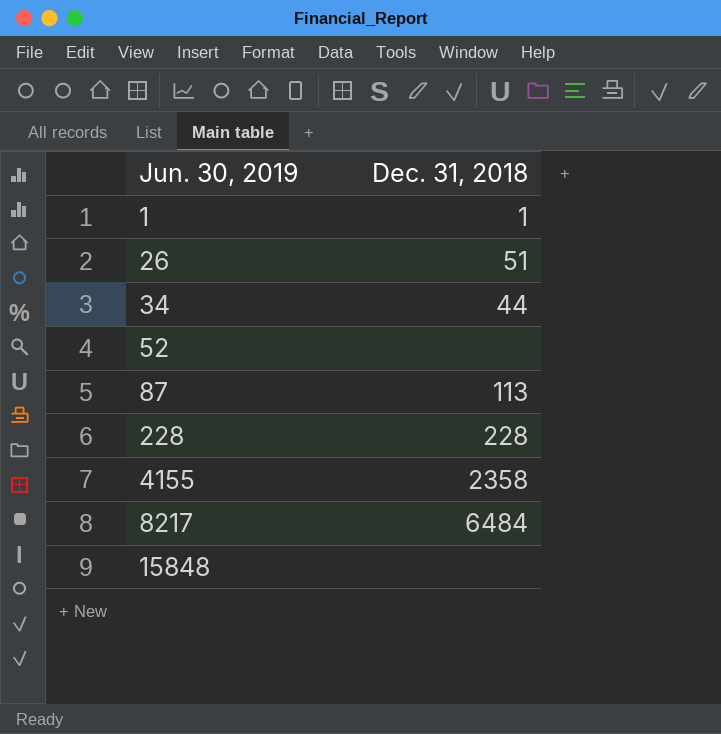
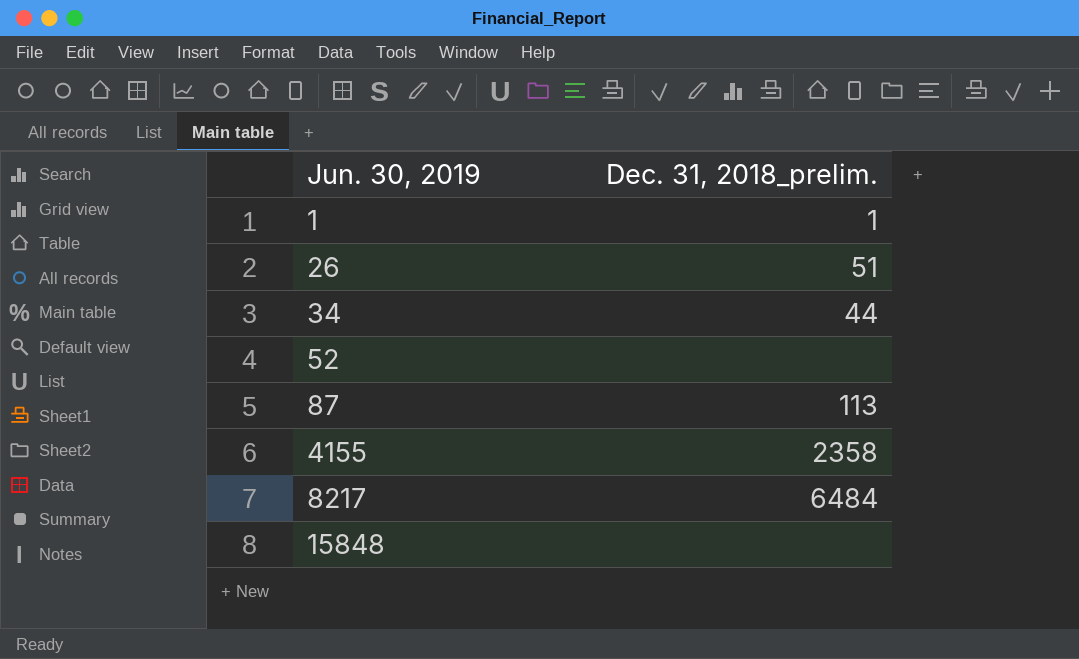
column name: Dec. 31, 2018 -> Dec. 31, 2018_prelim.
row 228: 228 -> none

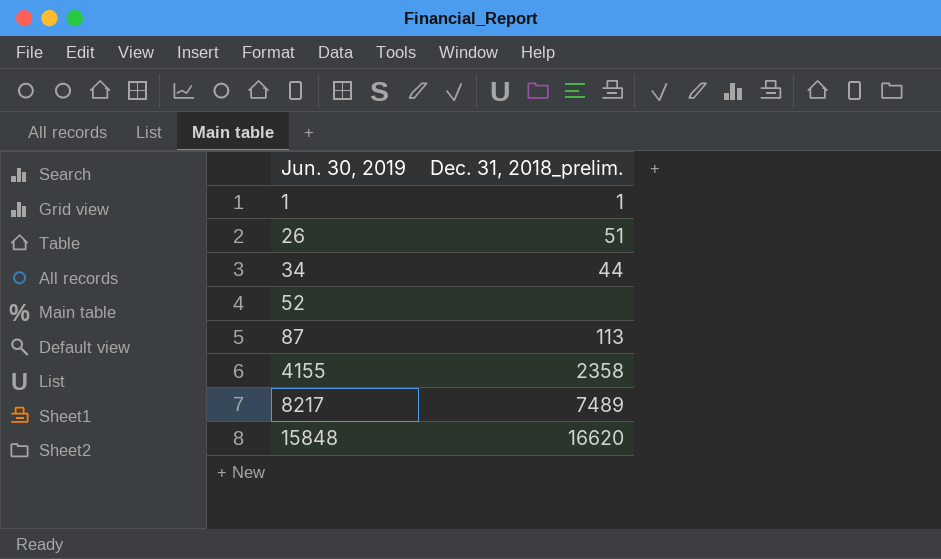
8217 | Dec. 31, 2018_prelim.: 6484 -> 7489
15848 | Dec. 31, 2018_prelim.: none -> 16620

